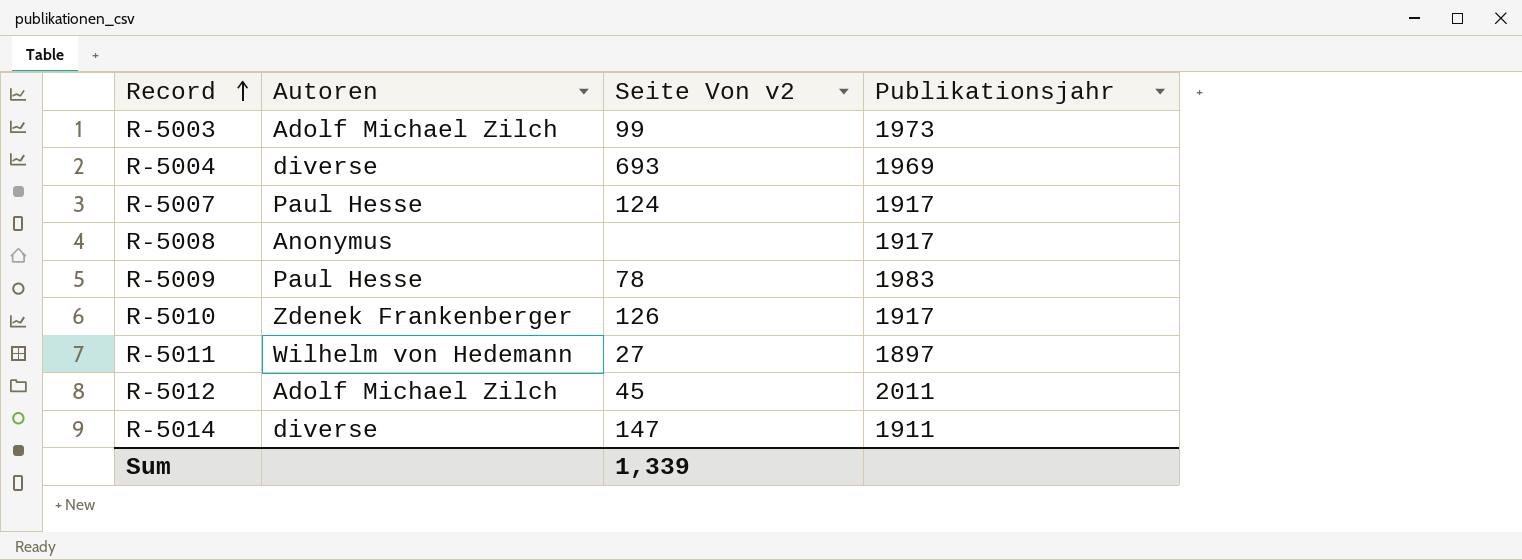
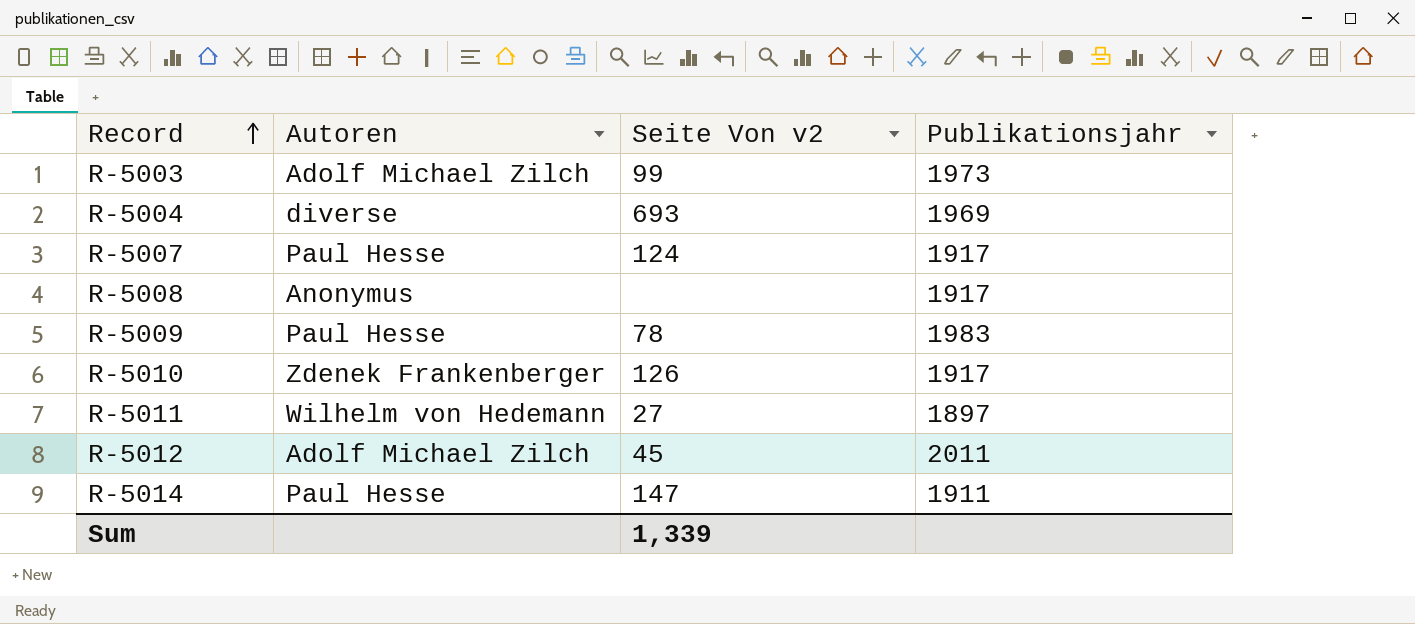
R-5014 | Autoren: diverse -> Paul Hesse

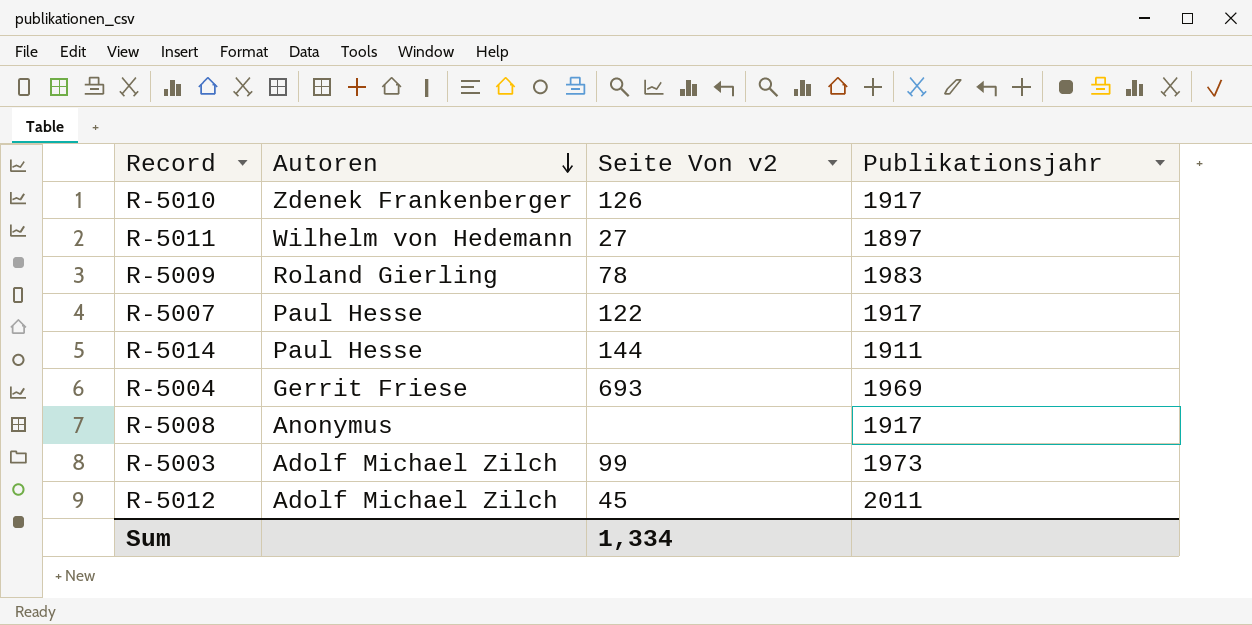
row order: Record ascending -> Autoren descending
R-5009 | Autoren: Paul Hesse -> Roland Gierling
R-5007 | Seite Von v2: 124 -> 122
R-5014 | Seite Von v2: 147 -> 144
R-5004 | Autoren: diverse -> Gerrit Friese
Sum | Seite Von v2: 1,339 -> 1,334

